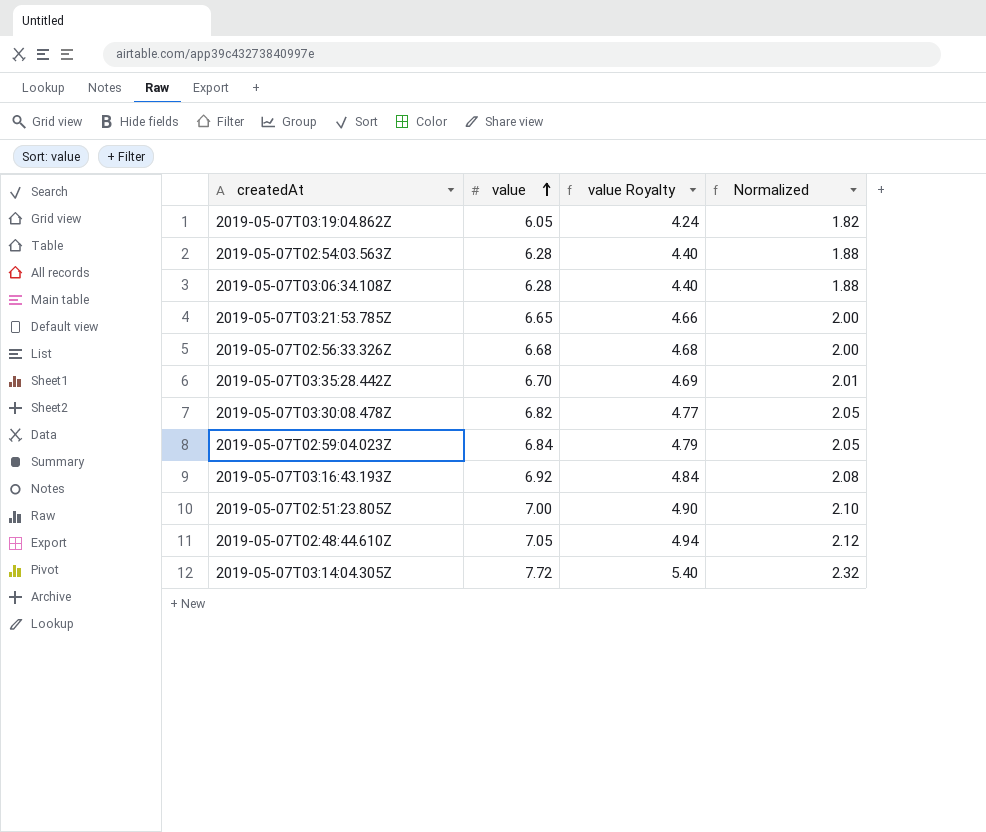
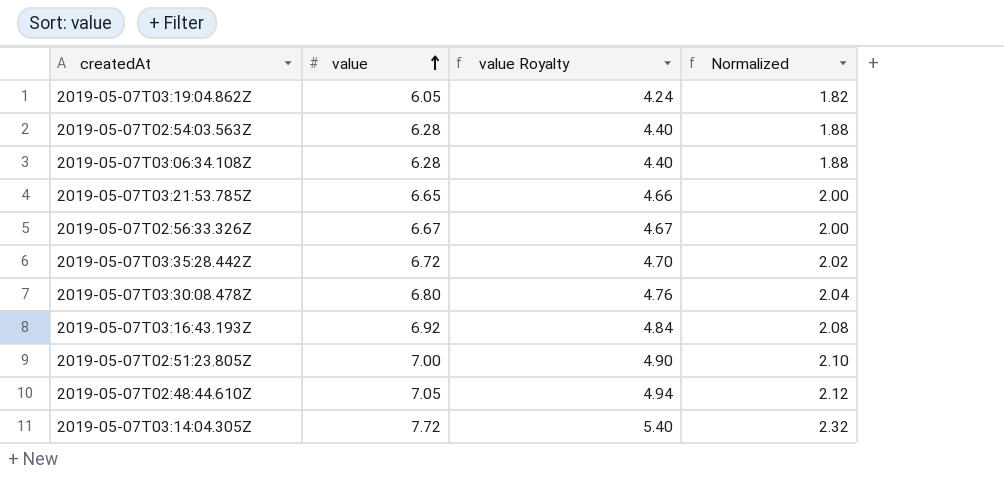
row 2019-05-07T02:59:04.023Z: 6.84 | 4.79 | 2.05 -> none
2019-05-07T02:56:33.326Z | value: 6.68 -> 6.67
2019-05-07T02:56:33.326Z | value Royalty: 4.68 -> 4.67
2019-05-07T03:35:28.442Z | value: 6.70 -> 6.72
2019-05-07T03:35:28.442Z | value Royalty: 4.69 -> 4.70
2019-05-07T03:35:28.442Z | Normalized: 2.01 -> 2.02
2019-05-07T03:30:08.478Z | value: 6.82 -> 6.80
2019-05-07T03:30:08.478Z | value Royalty: 4.77 -> 4.76
2019-05-07T03:30:08.478Z | Normalized: 2.05 -> 2.04

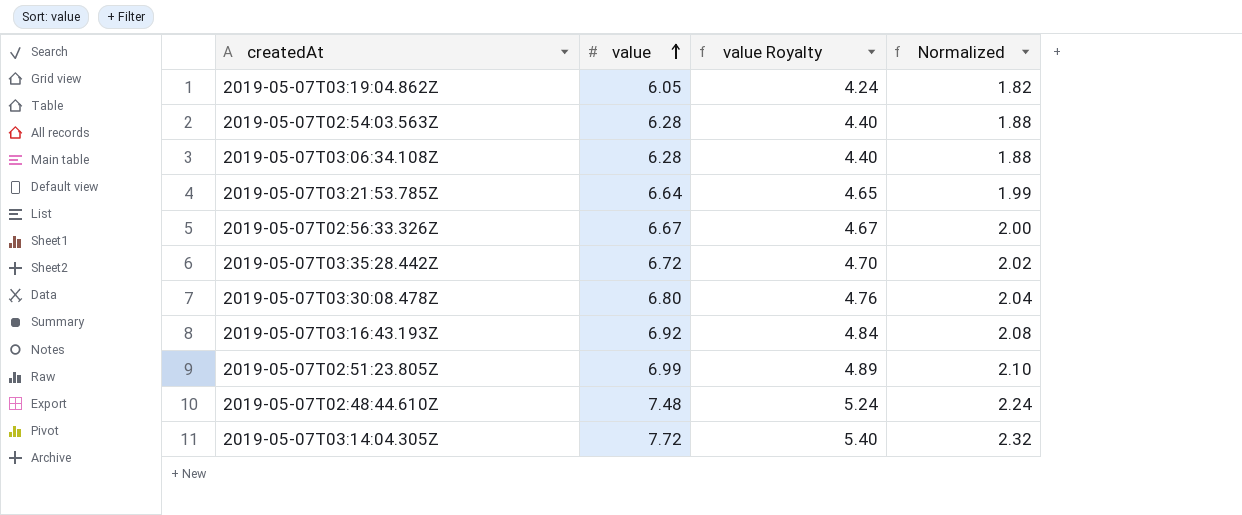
2019-05-07T03:21:53.785Z | value: 6.65 -> 6.64
2019-05-07T03:21:53.785Z | value Royalty: 4.66 -> 4.65
2019-05-07T03:21:53.785Z | Normalized: 2.00 -> 1.99
2019-05-07T02:51:23.805Z | value: 7.00 -> 6.99
2019-05-07T02:51:23.805Z | value Royalty: 4.90 -> 4.89
2019-05-07T02:48:44.610Z | value: 7.05 -> 7.48
2019-05-07T02:48:44.610Z | value Royalty: 4.94 -> 5.24
2019-05-07T02:48:44.610Z | Normalized: 2.12 -> 2.24

